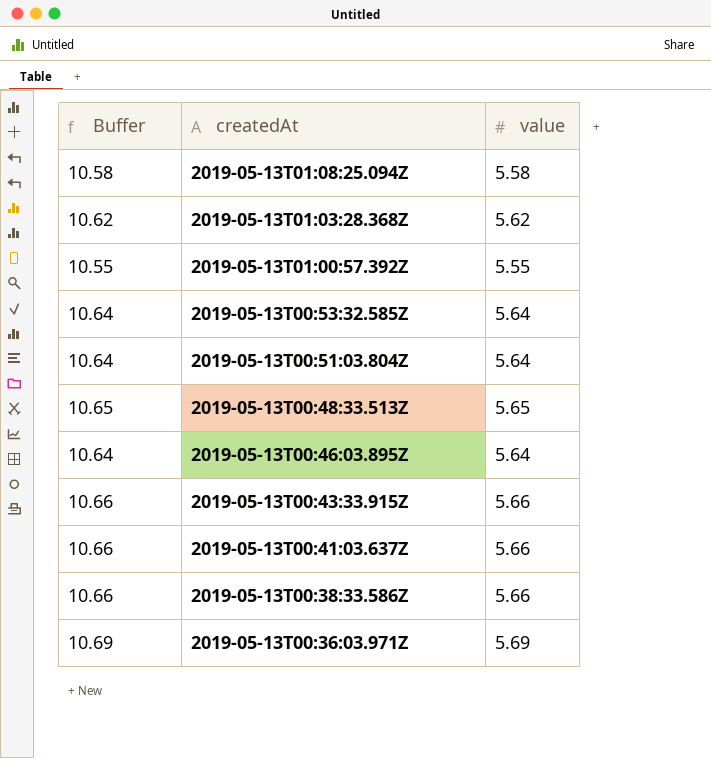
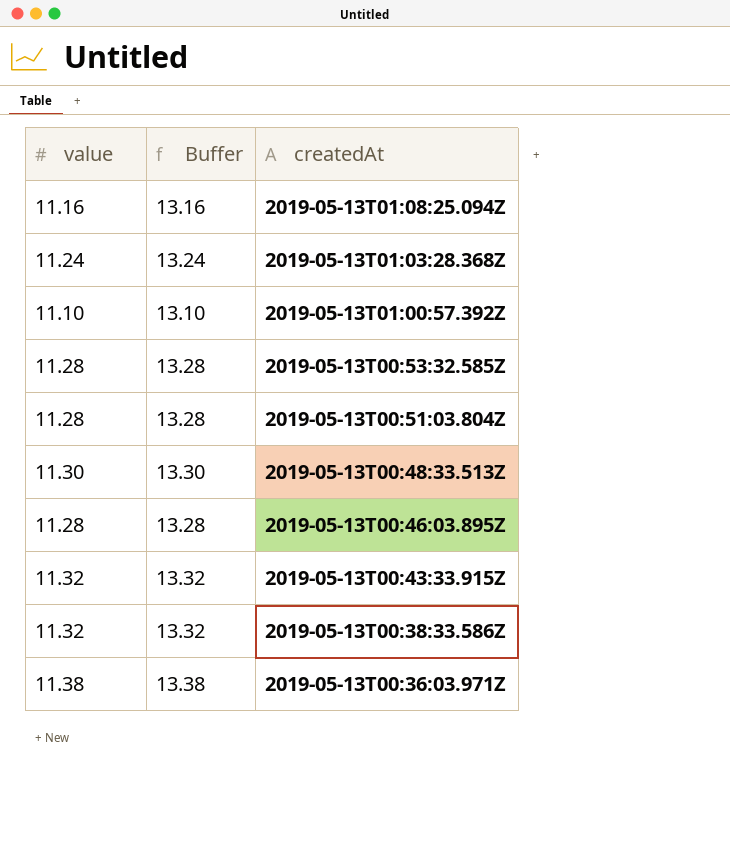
column value | position: 3 -> 1
column Buffer | formula: [value] + 5 -> [value] + 2
row 2019-05-13T00:41:03.637Z: 10.66 | 5.66 -> none
2019-05-13T01:08:25.094Z | value: 5.58 -> 11.16
2019-05-13T01:03:28.368Z | value: 5.62 -> 11.24
2019-05-13T01:00:57.392Z | value: 5.55 -> 11.10
2019-05-13T00:53:32.585Z | value: 5.64 -> 11.28
2019-05-13T00:51:03.804Z | value: 5.64 -> 11.28
2019-05-13T00:48:33.513Z | value: 5.65 -> 11.30
2019-05-13T00:46:03.895Z | value: 5.64 -> 11.28
2019-05-13T00:43:33.915Z | value: 5.66 -> 11.32
2019-05-13T00:38:33.586Z | value: 5.66 -> 11.32
2019-05-13T00:36:03.971Z | value: 5.69 -> 11.38

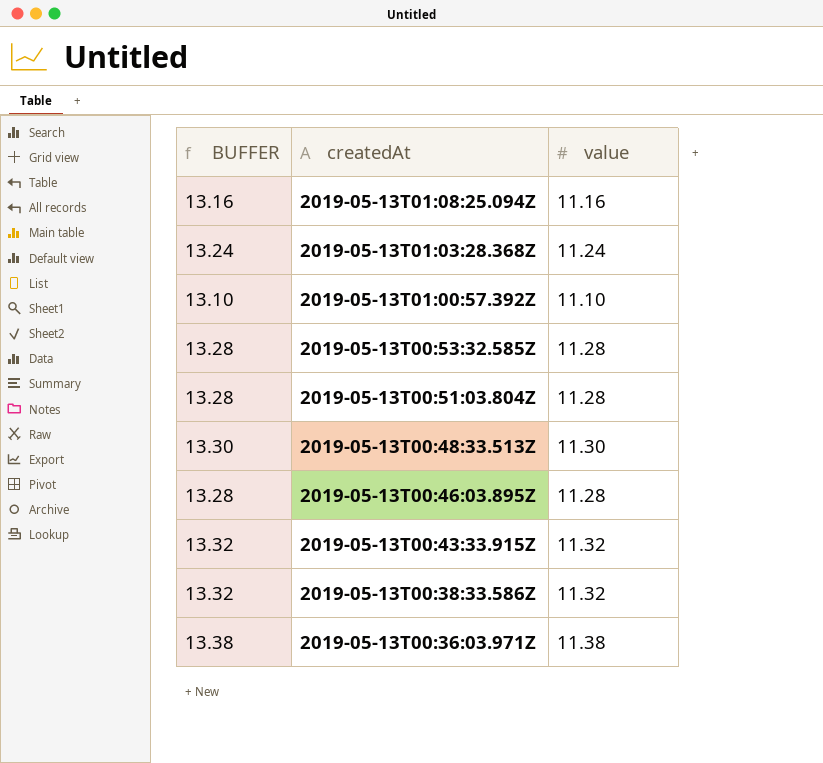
column name: Buffer -> BUFFER
column value | position: 1 -> 3

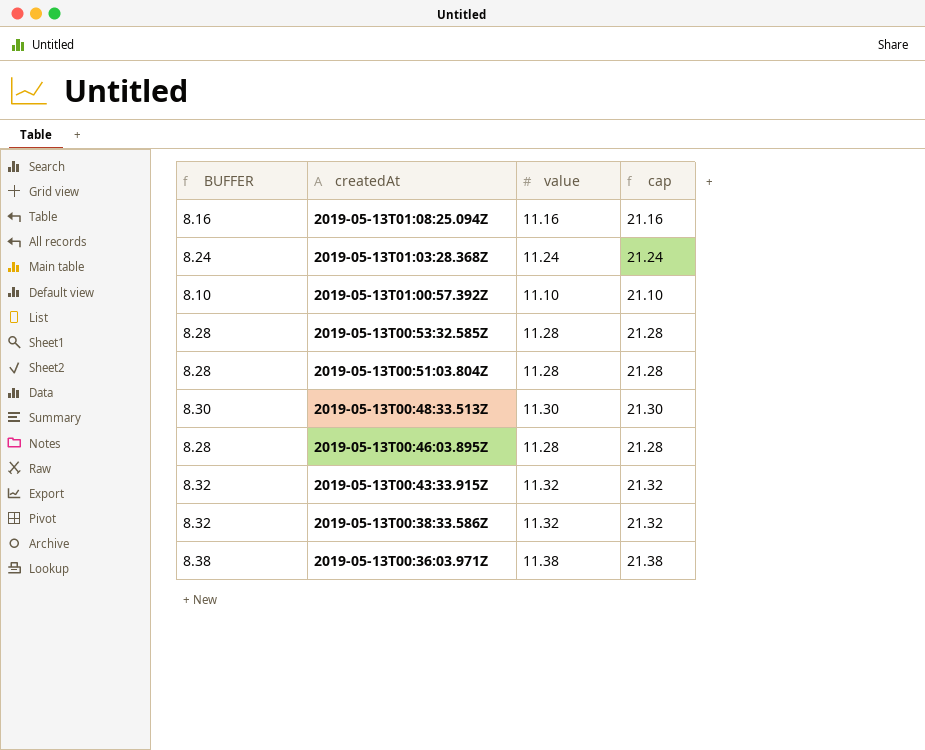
column BUFFER | formula: [value] + 2 -> [value] - 3
column cap | formula: none -> [value] + 10

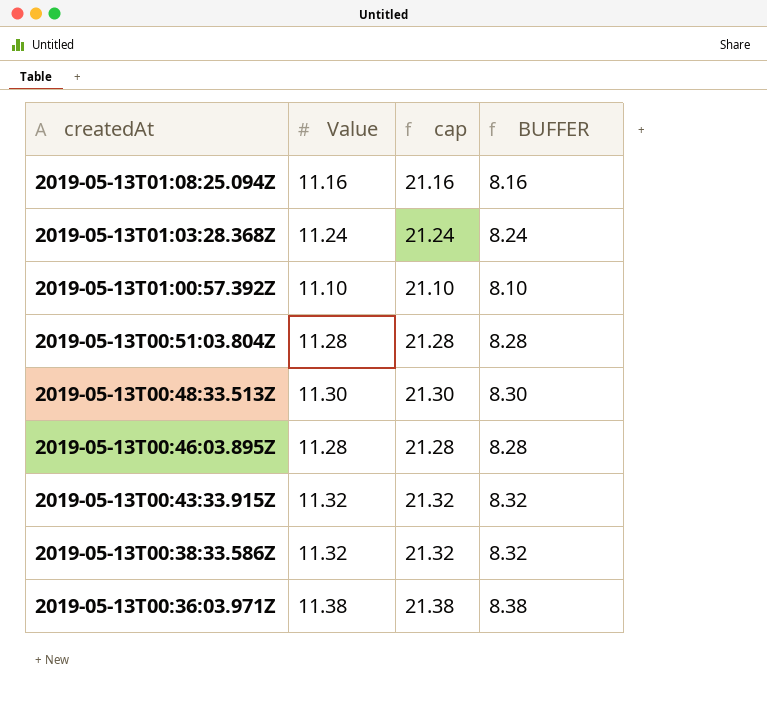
column name: value -> Value
column BUFFER | position: 1 -> 4
row 2019-05-13T00:53:32.585Z: 8.28 | 11.28 | 21.28 -> none

